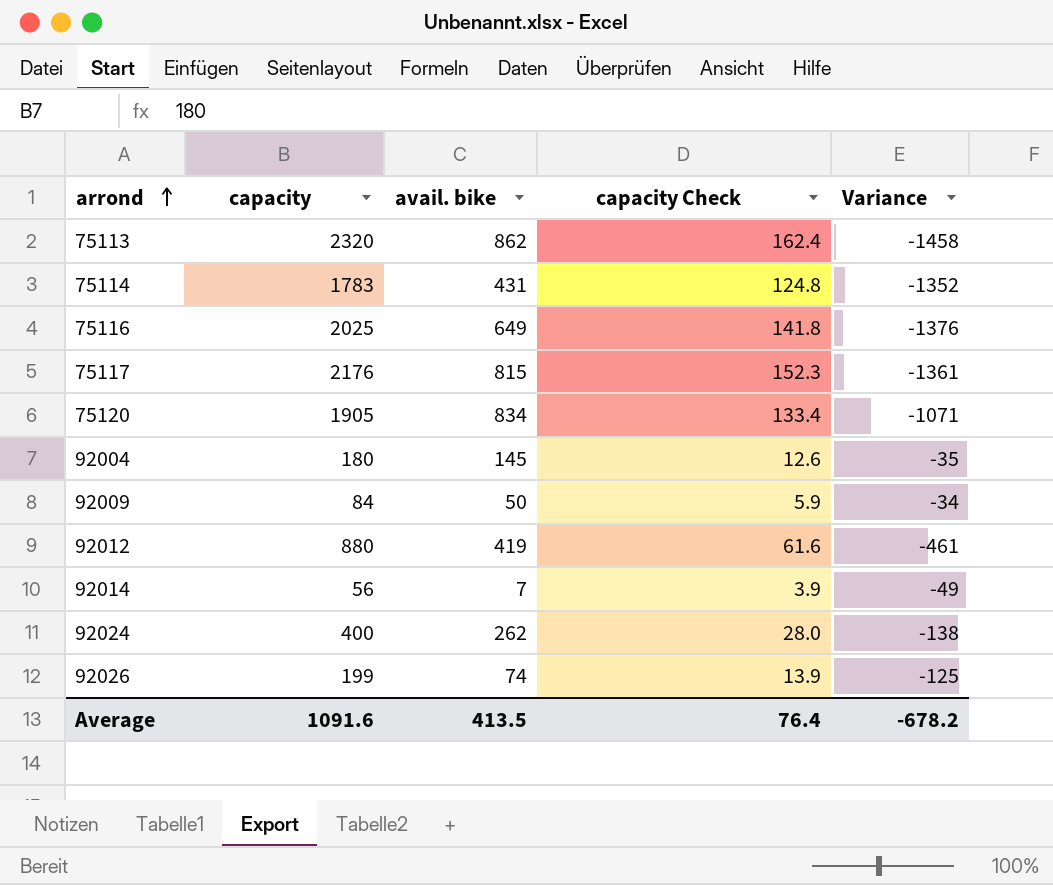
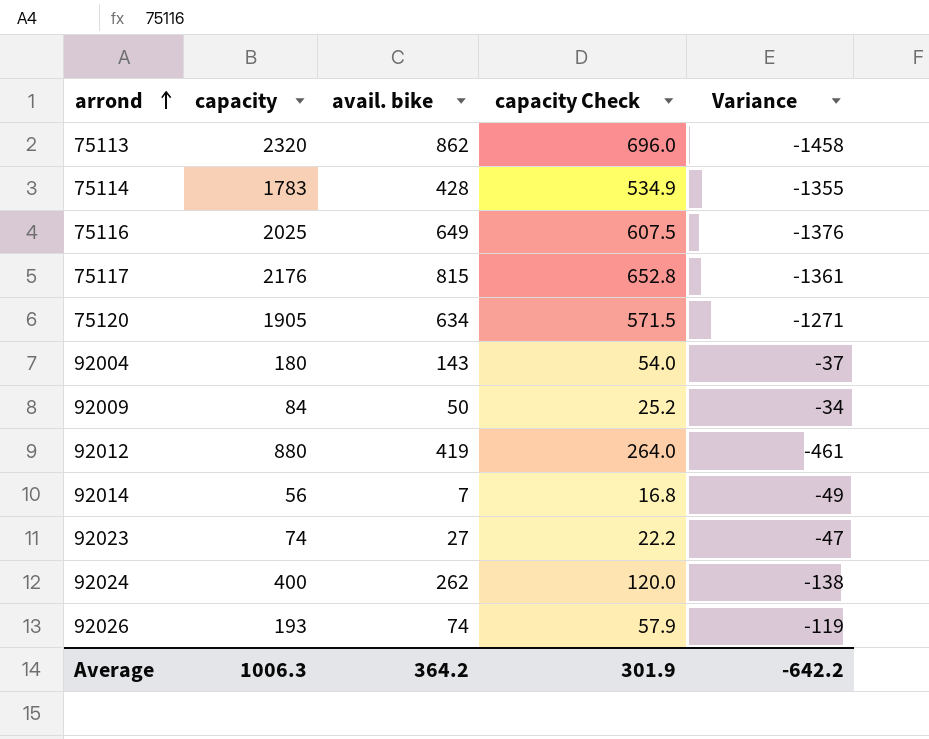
column capacity Check | formula: [capacity] * 0.07 -> [capacity] * 0.3
75114 | avail. bike: 431 -> 428
75114 | Variance: -1352 -> -1355
75120 | avail. bike: 834 -> 634
75120 | Variance: -1071 -> -1271
92004 | avail. bike: 145 -> 143
92004 | Variance: -35 -> -37
row 92023: none -> 74 | 27 | 22.2 | -47
92026 | capacity: 199 -> 193
92026 | Variance: -125 -> -119
Average | capacity: 1091.6 -> 1006.3
Average | avail. bike: 413.5 -> 364.2
Average | capacity Check: 76.4 -> 301.9
Average | Variance: -678.2 -> -642.2

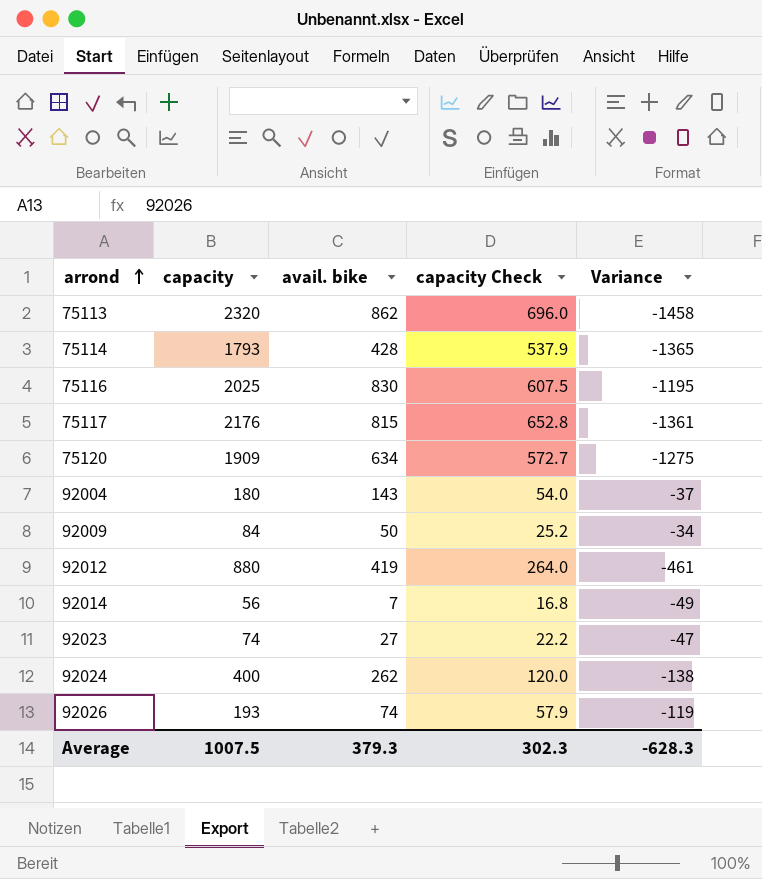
75114 | capacity: 1783 -> 1793
75114 | capacity Check: 534.9 -> 537.9
75114 | Variance: -1355 -> -1365
75116 | avail. bike: 649 -> 830
75116 | Variance: -1376 -> -1195
75120 | capacity: 1905 -> 1909
75120 | capacity Check: 571.5 -> 572.7
75120 | Variance: -1271 -> -1275
Average | capacity: 1006.3 -> 1007.5
Average | avail. bike: 364.2 -> 379.3
Average | capacity Check: 301.9 -> 302.3
Average | Variance: -642.2 -> -628.3

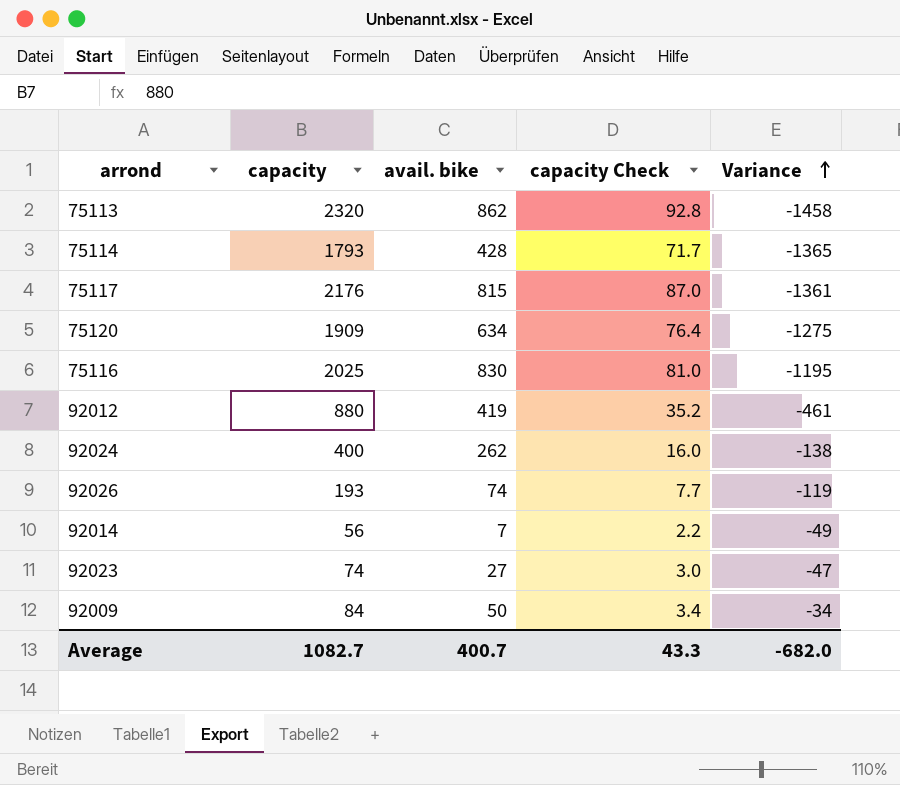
row order: arrond ascending -> Variance ascending
column capacity Check | formula: [capacity] * 0.3 -> [capacity] * 0.04
row 92004: 180 | 143 | 54.0 | -37 -> none
Average | capacity: 1007.5 -> 1082.7
Average | avail. bike: 379.3 -> 400.7
Average | capacity Check: 302.3 -> 43.3
Average | Variance: -628.3 -> -682.0

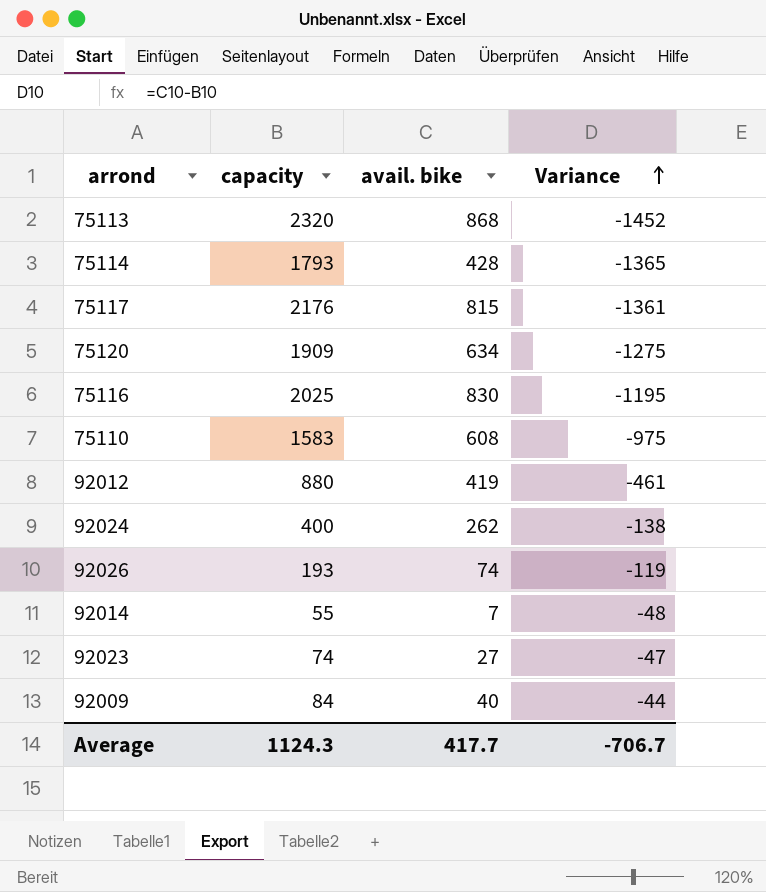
column capacity Check | formula: [capacity] * 0.04 -> none
75113 | avail. bike: 862 -> 868
75113 | Variance: -1458 -> -1452
row 75110: none -> 1583 | 608 | -975
92014 | capacity: 56 -> 55
92014 | Variance: -49 -> -48
92009 | avail. bike: 50 -> 40
92009 | Variance: -34 -> -44
Average | capacity: 1082.7 -> 1124.3
Average | avail. bike: 400.7 -> 417.7
Average | Variance: -682.0 -> -706.7

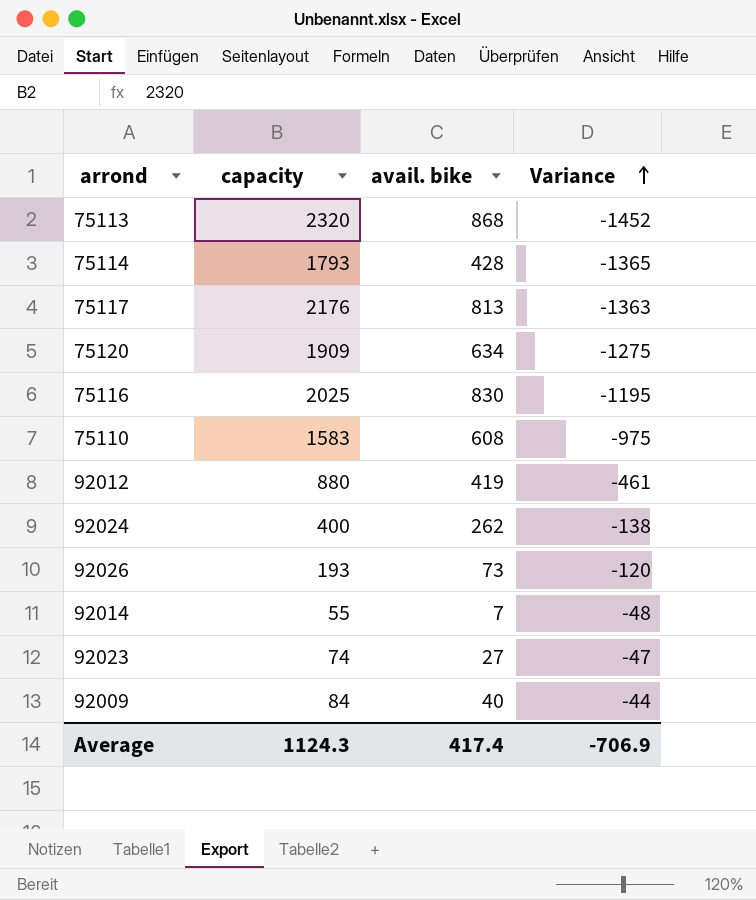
75117 | avail. bike: 815 -> 813
75117 | Variance: -1361 -> -1363
92026 | avail. bike: 74 -> 73
92026 | Variance: -119 -> -120
Average | avail. bike: 417.7 -> 417.4
Average | Variance: -706.7 -> -706.9

